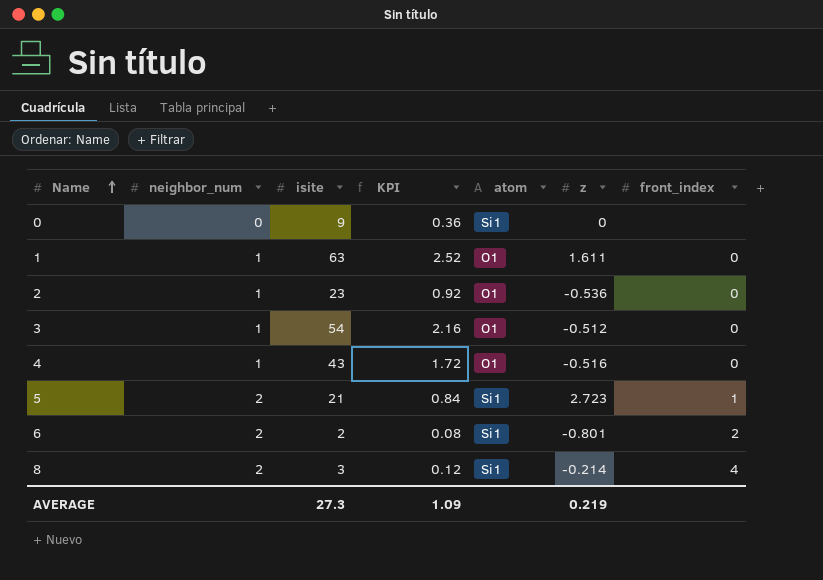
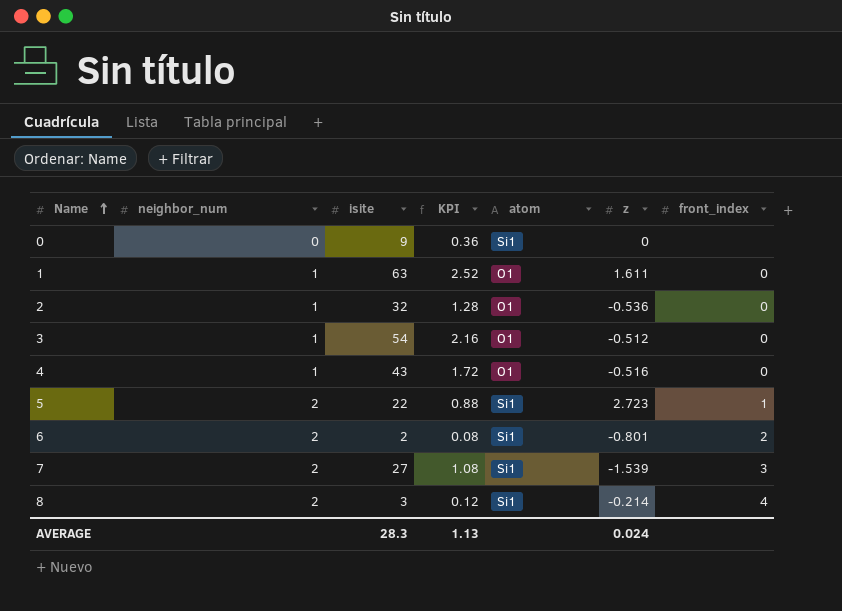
2 | isite: 23 -> 32
2 | KPI: 0.92 -> 1.28
5 | isite: 21 -> 22
5 | KPI: 0.84 -> 0.88
row 7: none -> 2 | 27 | 1.08 | Si1 | -1.539 | 3
AVERAGE | isite: 27.3 -> 28.3
AVERAGE | KPI: 1.09 -> 1.13
AVERAGE | z: 0.219 -> 0.024

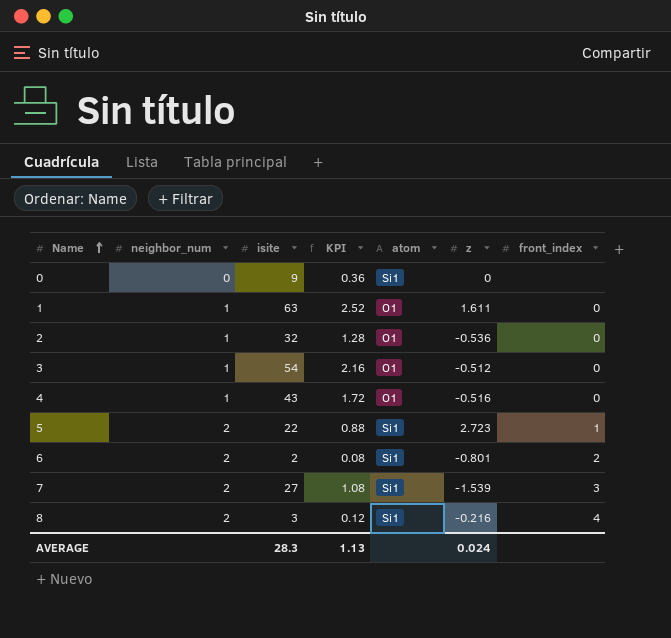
8 | z: -0.214 -> -0.216

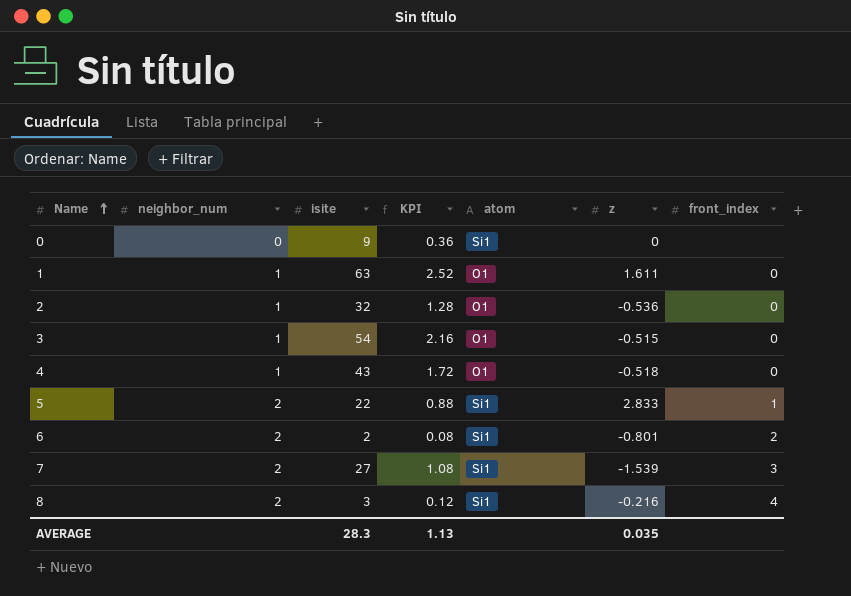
3 | z: -0.512 -> -0.515
4 | z: -0.516 -> -0.518
5 | z: 2.723 -> 2.833
AVERAGE | z: 0.024 -> 0.035

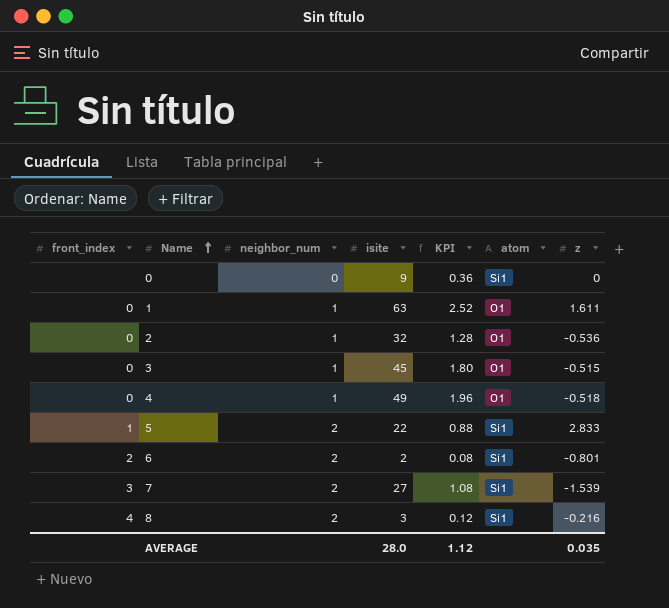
column front_index | position: 7 -> 1
3 | isite: 54 -> 45
3 | KPI: 2.16 -> 1.80
4 | isite: 43 -> 49
4 | KPI: 1.72 -> 1.96
AVERAGE | isite: 28.3 -> 28.0
AVERAGE | KPI: 1.13 -> 1.12

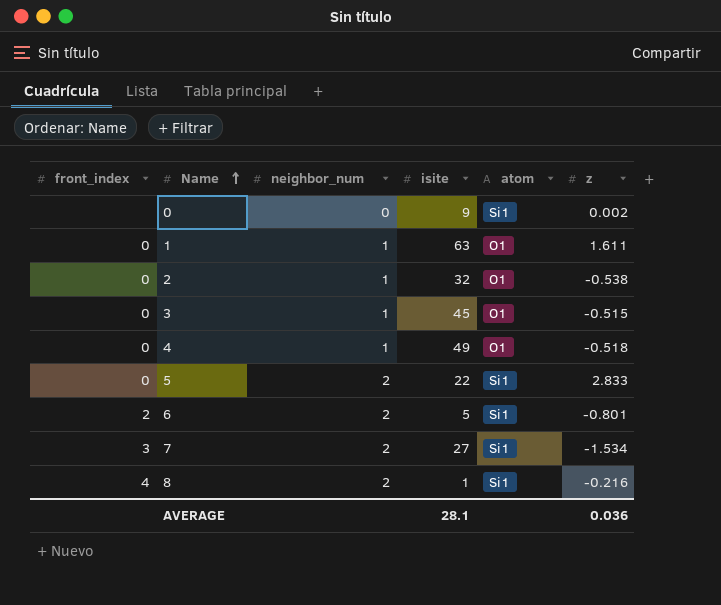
column KPI | formula: [isite] * 0.04 -> none
0 | z: 0 -> 0.002
2 | z: -0.536 -> -0.538
5 | front_index: 1 -> 0
6 | isite: 2 -> 5
7 | z: -1.539 -> -1.534
8 | isite: 3 -> 1
AVERAGE | isite: 28.0 -> 28.1
AVERAGE | z: 0.035 -> 0.036

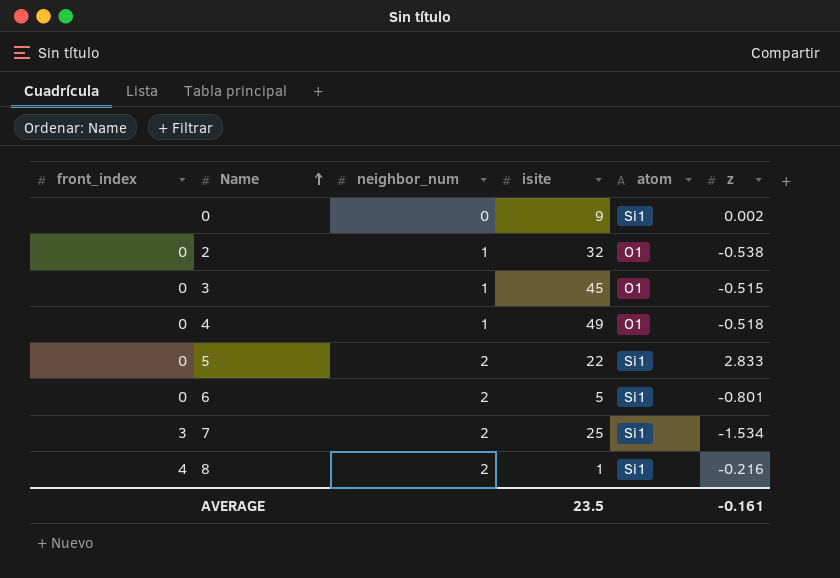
row 1: 0 | 1 | 63 | O1 | 1.611 -> none
6 | front_index: 2 -> 0
7 | isite: 27 -> 25
AVERAGE | isite: 28.1 -> 23.5
AVERAGE | z: 0.036 -> -0.161

